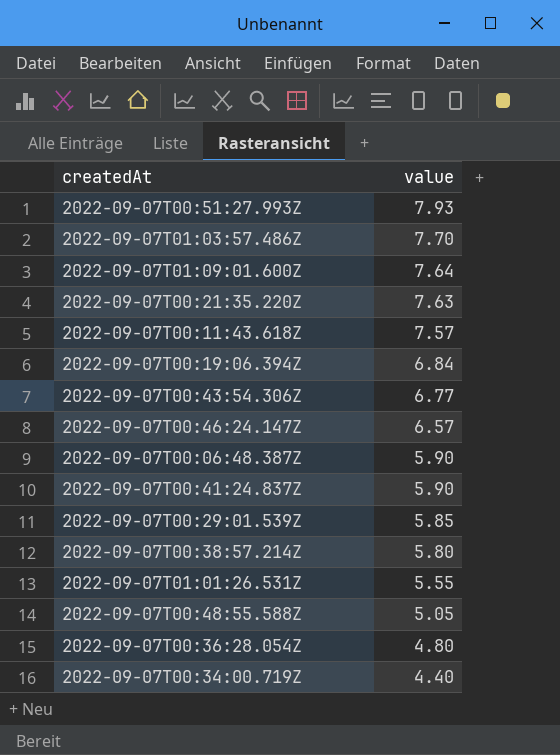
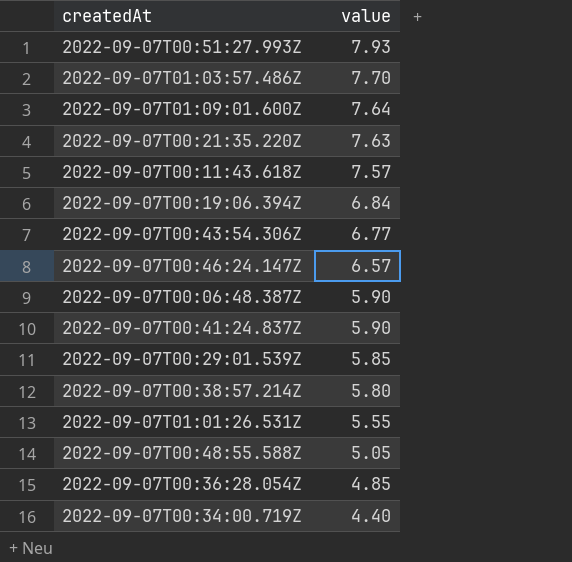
2022-09-07T00:36:28.054Z | value: 4.80 -> 4.85

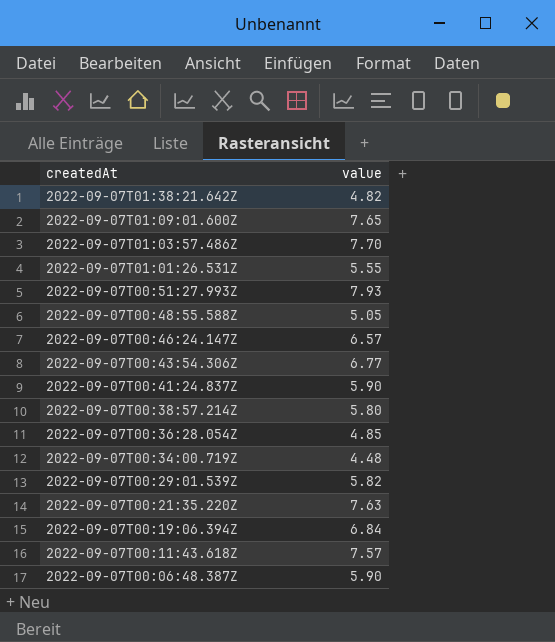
row order: value descending -> createdAt descending
row 2022-09-07T01:38:21.642Z: none -> 4.82
2022-09-07T01:09:01.600Z | value: 7.64 -> 7.65
2022-09-07T00:34:00.719Z | value: 4.40 -> 4.48
2022-09-07T00:29:01.539Z | value: 5.85 -> 5.82

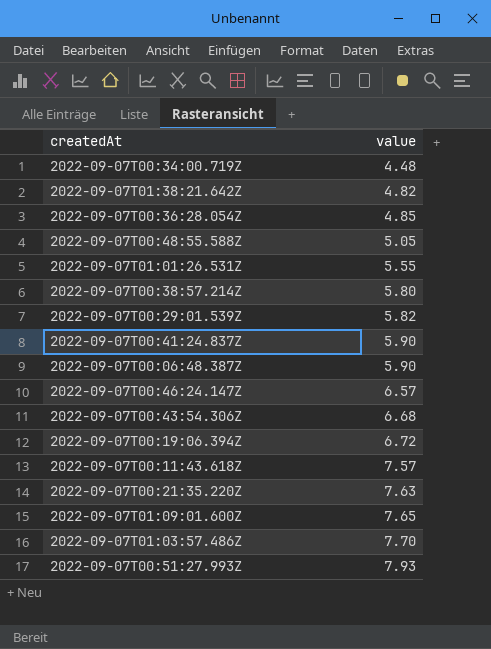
row order: createdAt descending -> value ascending
2022-09-07T00:43:54.306Z | value: 6.77 -> 6.68
2022-09-07T00:19:06.394Z | value: 6.84 -> 6.72

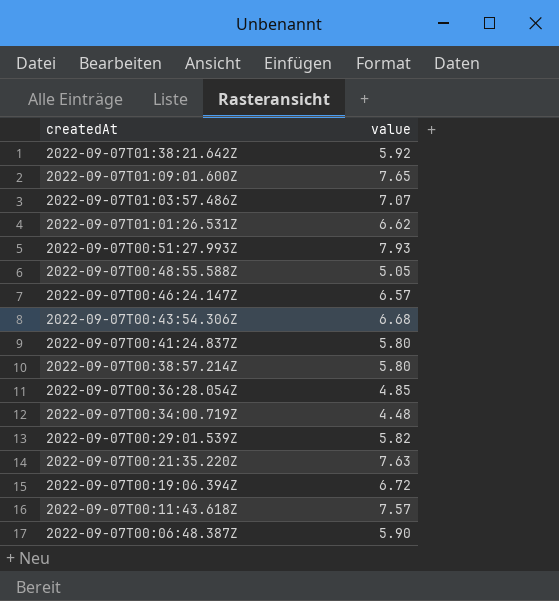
row order: value ascending -> createdAt descending
2022-09-07T01:38:21.642Z | value: 4.82 -> 5.92
2022-09-07T01:03:57.486Z | value: 7.70 -> 7.07
2022-09-07T01:01:26.531Z | value: 5.55 -> 6.62
2022-09-07T00:41:24.837Z | value: 5.90 -> 5.80

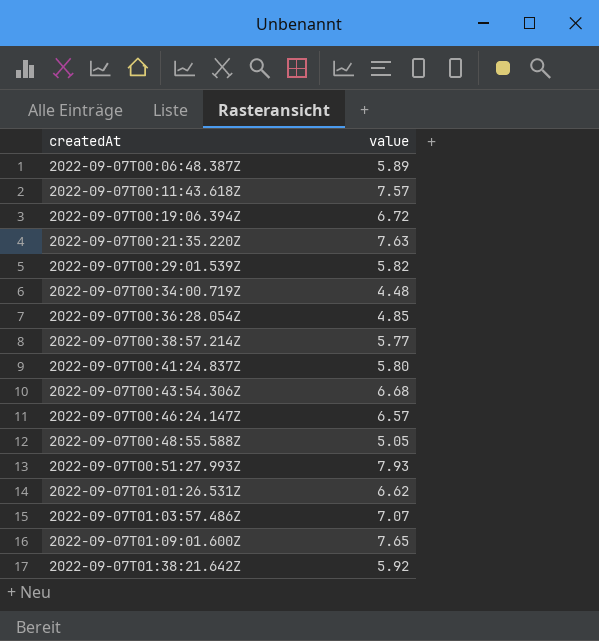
row order: createdAt descending -> createdAt ascending
2022-09-07T00:06:48.387Z | value: 5.90 -> 5.89
2022-09-07T00:38:57.214Z | value: 5.80 -> 5.77

